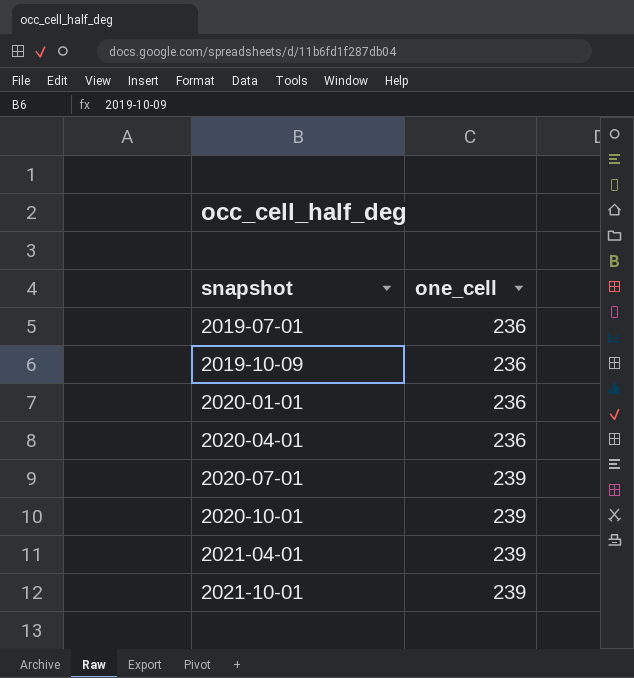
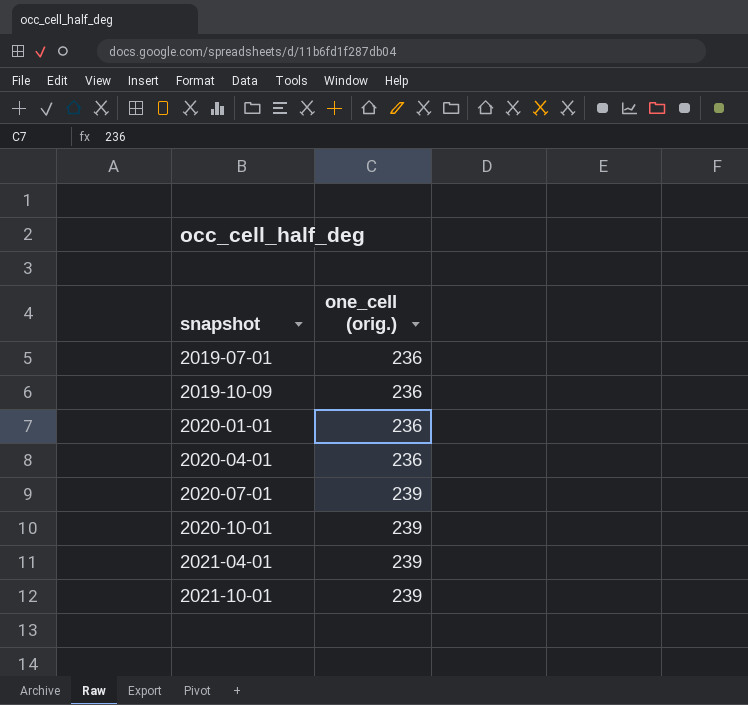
column name: one_cell -> one_cell (orig.)

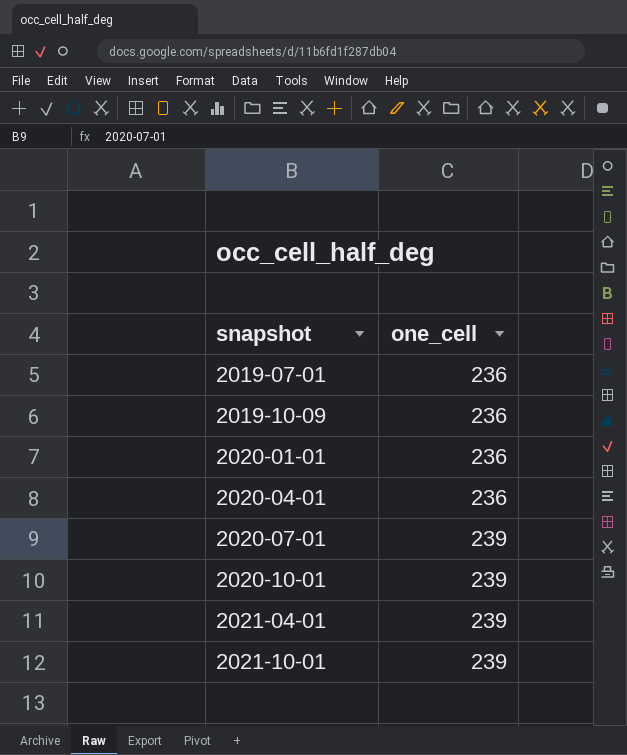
column name: one_cell (orig.) -> one_cell

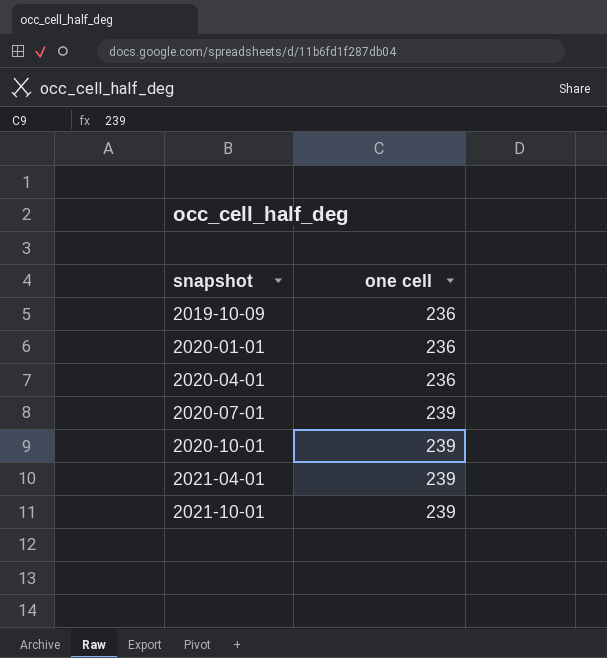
column name: one_cell -> one cell
row 2019-07-01: 236 -> none

